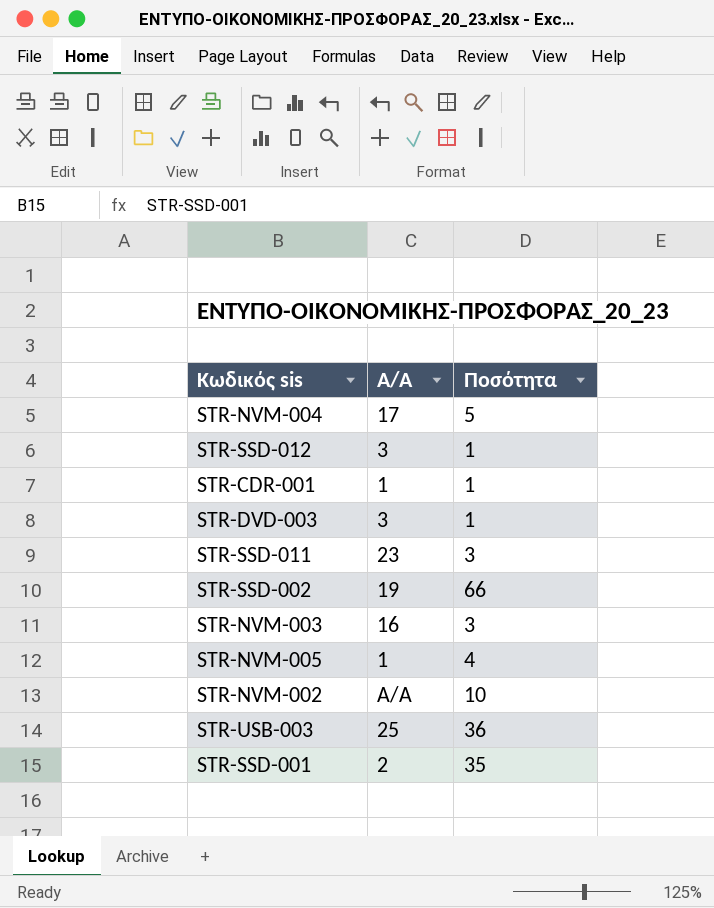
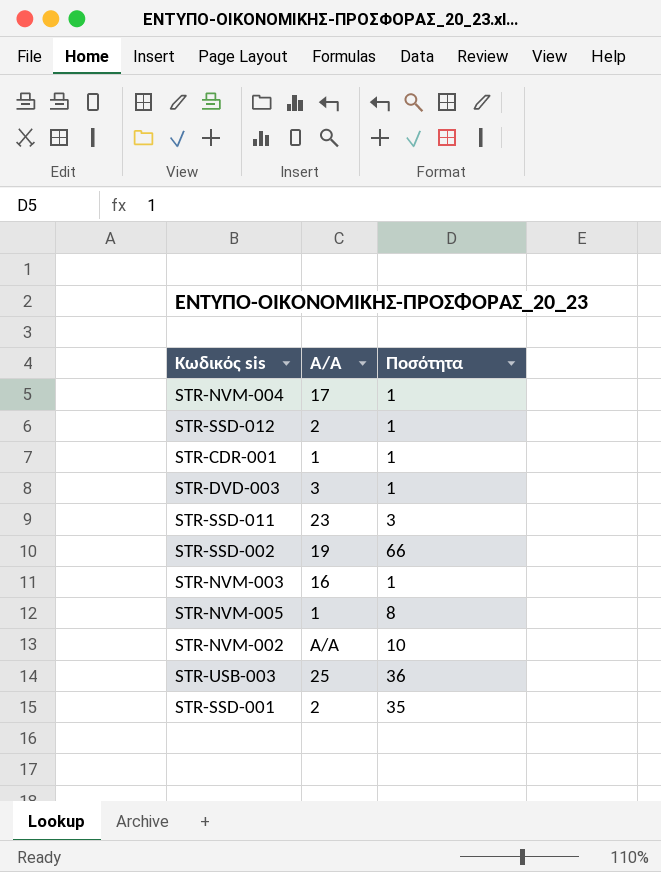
STR-NVM-004 | Ποσότητα: 5 -> 1
STR-SSD-012 | Α/Α: 3 -> 2
STR-NVM-003 | Ποσότητα: 3 -> 1
STR-NVM-005 | Ποσότητα: 4 -> 8

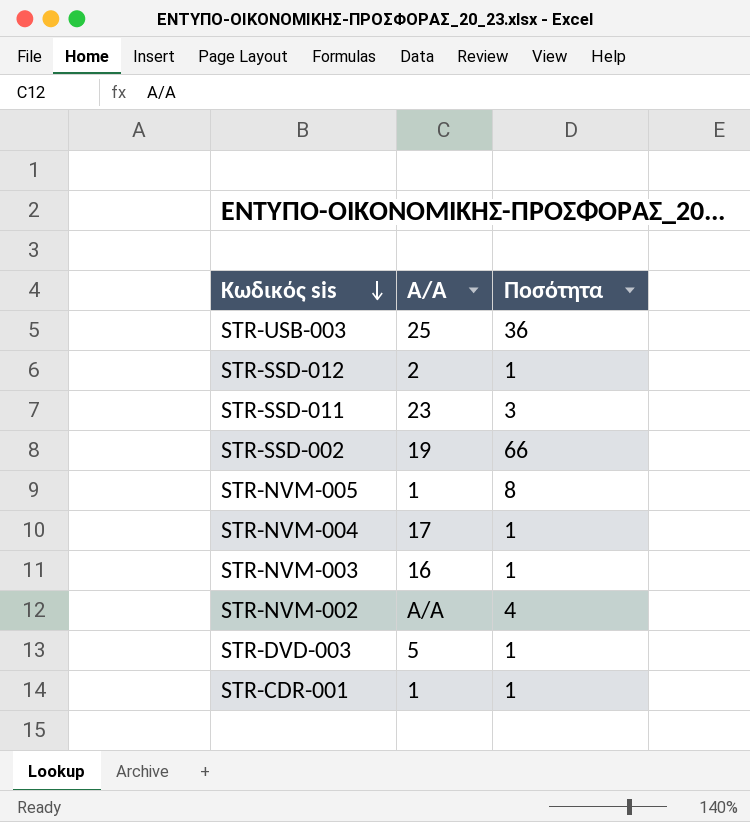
row order: none -> Κωδικός sis descending
row STR-SSD-001: 2 | 35 -> none
STR-NVM-002 | Ποσότητα: 10 -> 4
STR-DVD-003 | Α/Α: 3 -> 5

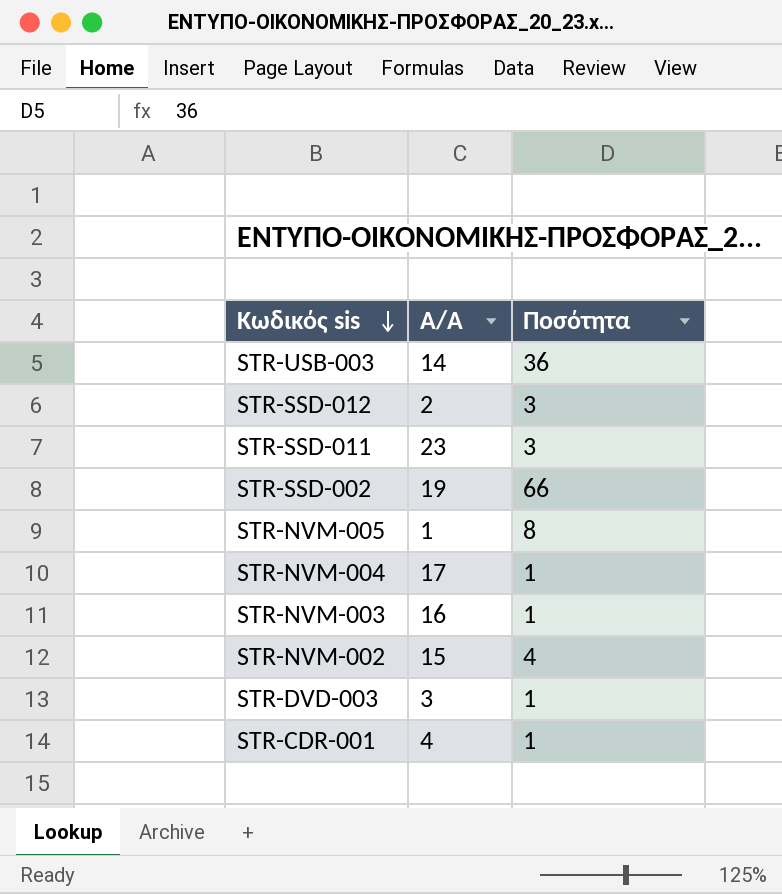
STR-USB-003 | Α/Α: 25 -> 14
STR-SSD-012 | Ποσότητα: 1 -> 3
STR-NVM-002 | Α/Α: Α/Α -> 15
STR-DVD-003 | Α/Α: 5 -> 3
STR-CDR-001 | Α/Α: 1 -> 4

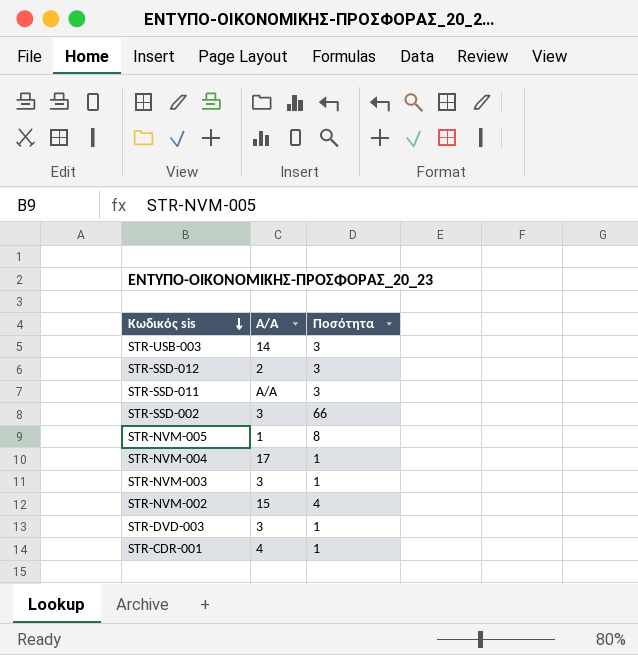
STR-USB-003 | Ποσότητα: 36 -> 3
STR-SSD-011 | Α/Α: 23 -> Α/Α
STR-SSD-002 | Α/Α: 19 -> 3
STR-NVM-003 | Α/Α: 16 -> 3

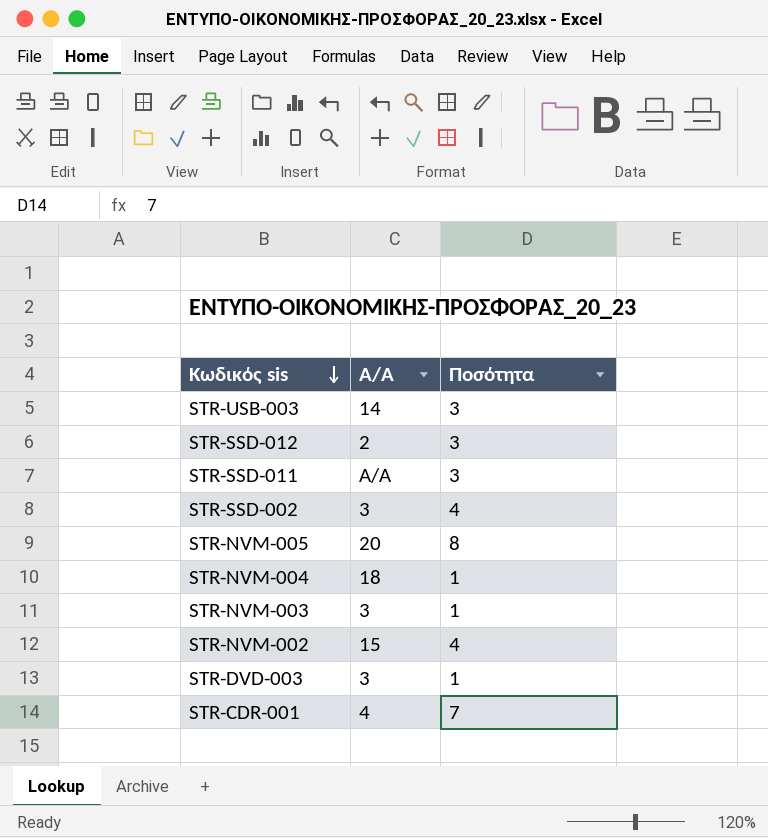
STR-SSD-002 | Ποσότητα: 66 -> 4
STR-NVM-005 | Α/Α: 1 -> 20
STR-NVM-004 | Α/Α: 17 -> 18
STR-CDR-001 | Ποσότητα: 1 -> 7

